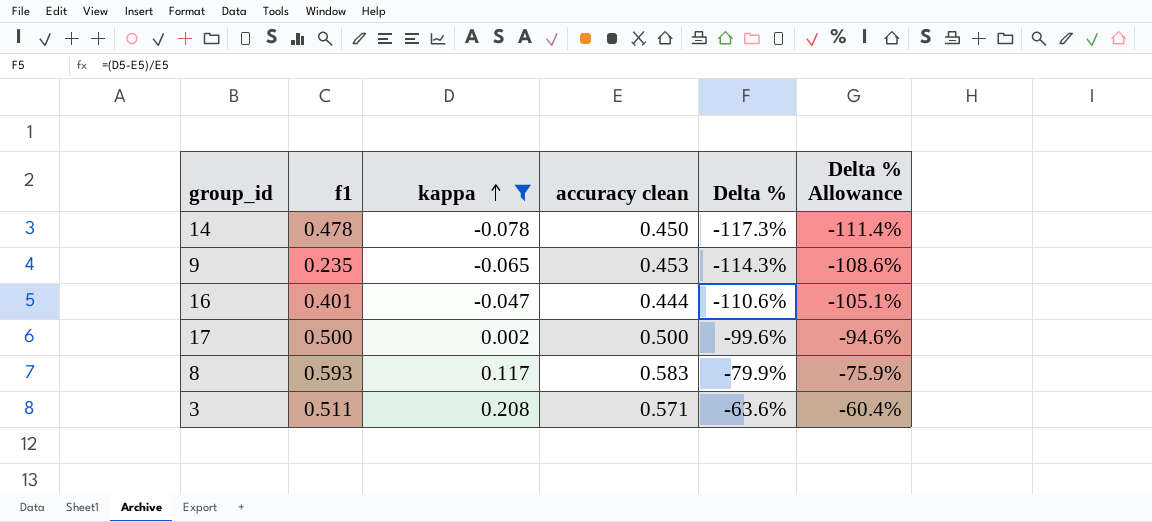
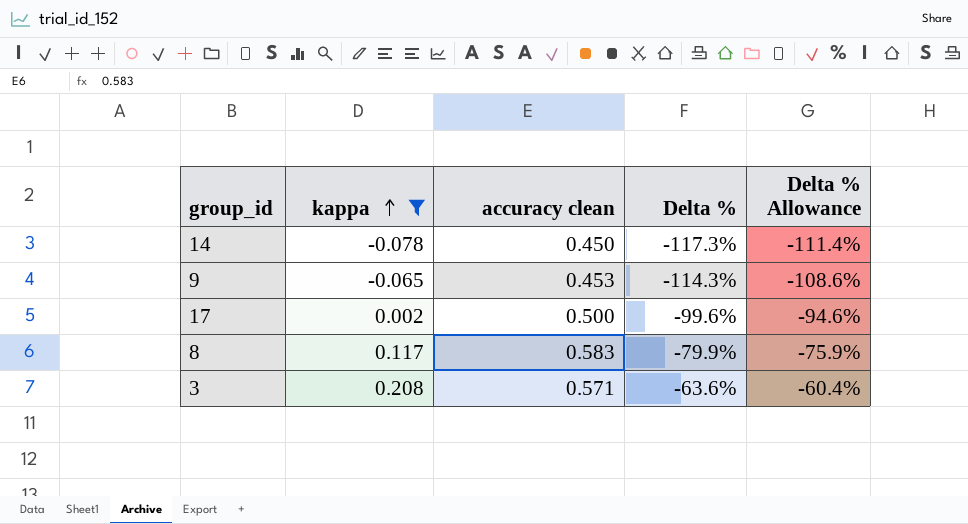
column f1 | position: 2 -> none
row 16: 0.401 | -0.047 | 0.444 | -110.6% | -105.1% -> none

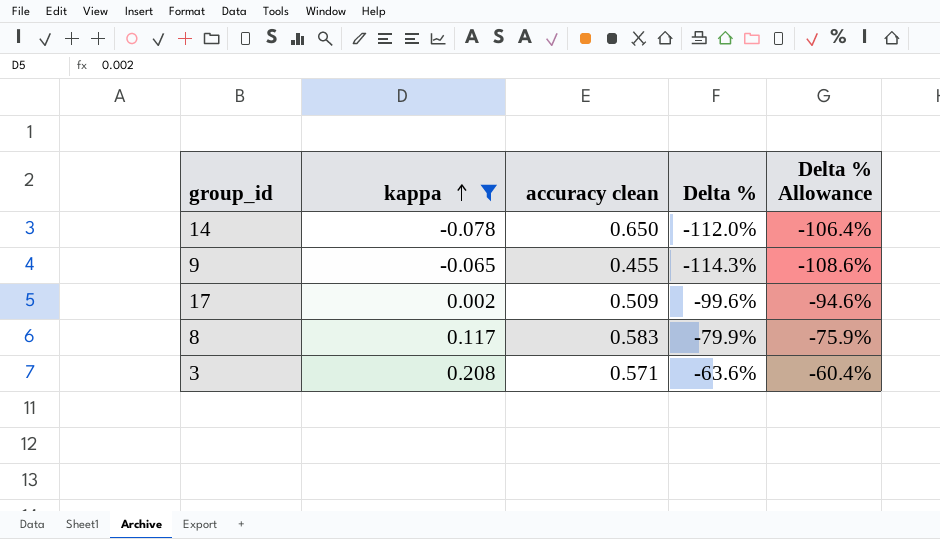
14 | accuracy clean: 0.450 -> 0.650
14 | Delta %: -117.3% -> -112.0%
14 | Delta % Allowance: -111.4% -> -106.4%
9 | accuracy clean: 0.453 -> 0.455
17 | accuracy clean: 0.500 -> 0.509

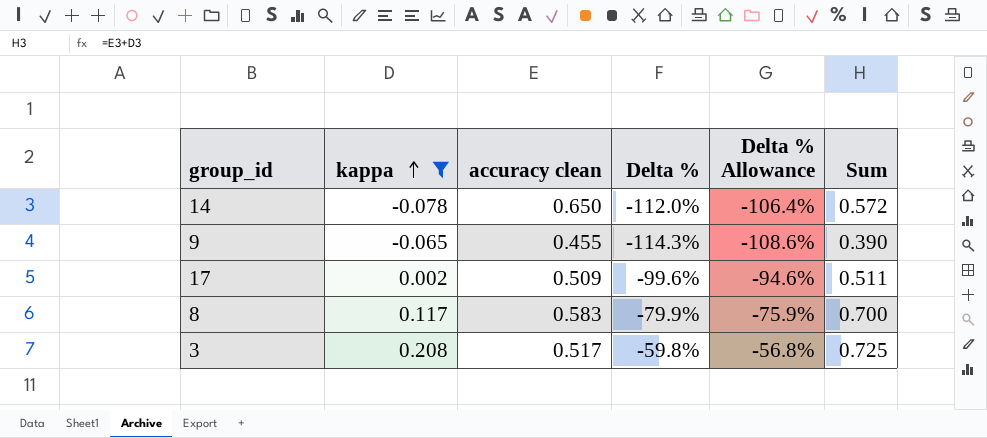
column Sum | formula: none -> [kappa] + [accuracy clean]
3 | accuracy clean: 0.571 -> 0.517
3 | Delta %: -63.6% -> -59.8%
3 | Delta % Allowance: -60.4% -> -56.8%

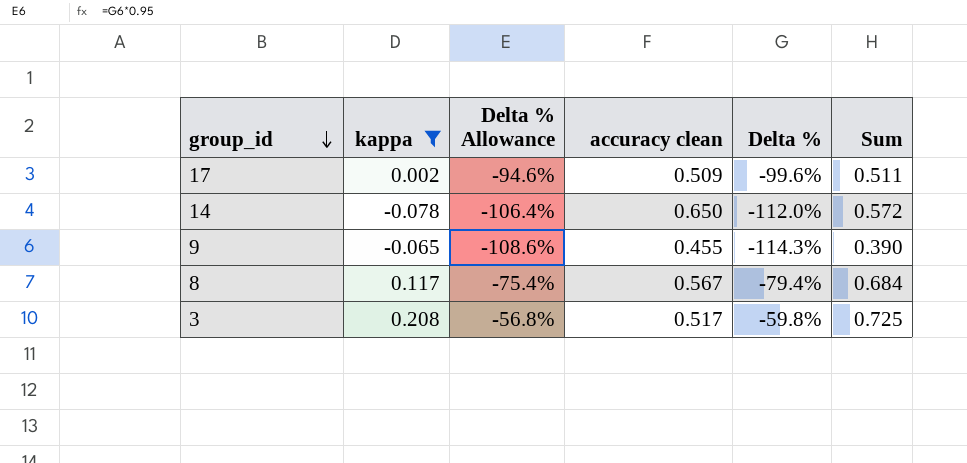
row order: kappa ascending -> group_id descending
column Delta % Allowance | position: 5 -> 3
8 | Delta % Allowance: -75.9% -> -75.4%
8 | accuracy clean: 0.583 -> 0.567
8 | Delta %: -79.9% -> -79.4%
8 | Sum: 0.700 -> 0.684

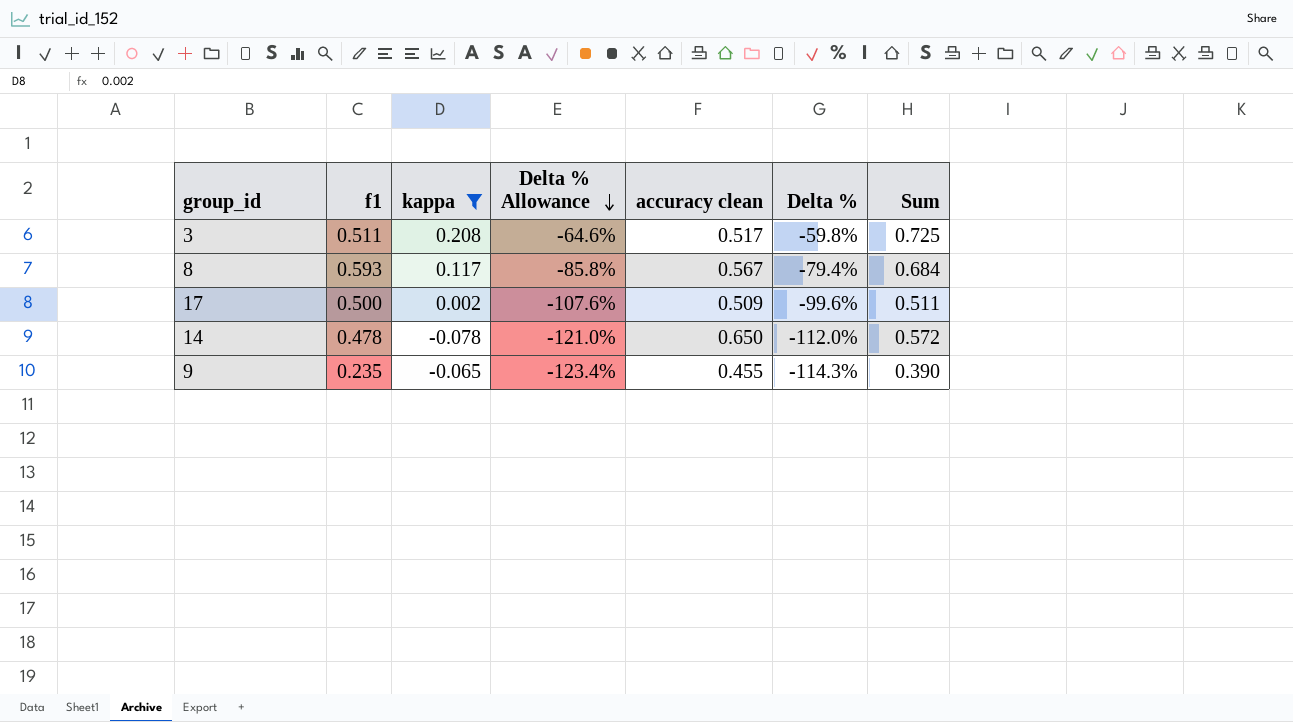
row order: group_id descending -> Delta % Allowance descending
column f1 | position: none -> 2
column Delta % Allowance | formula: [Delta %] * 0.95 -> [Delta %] * 1.08

